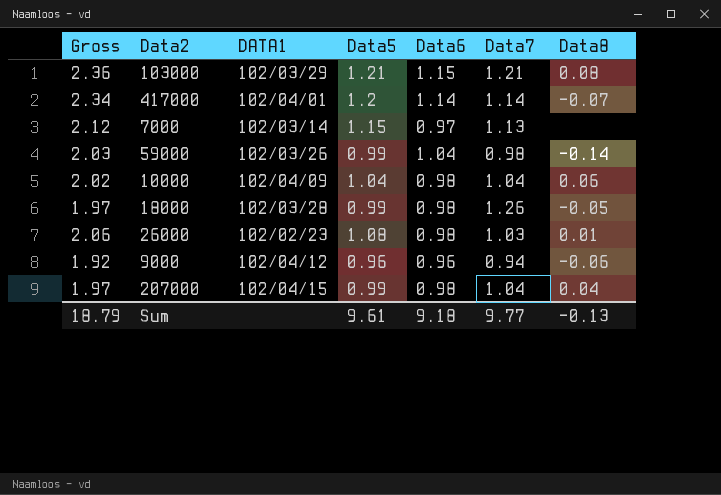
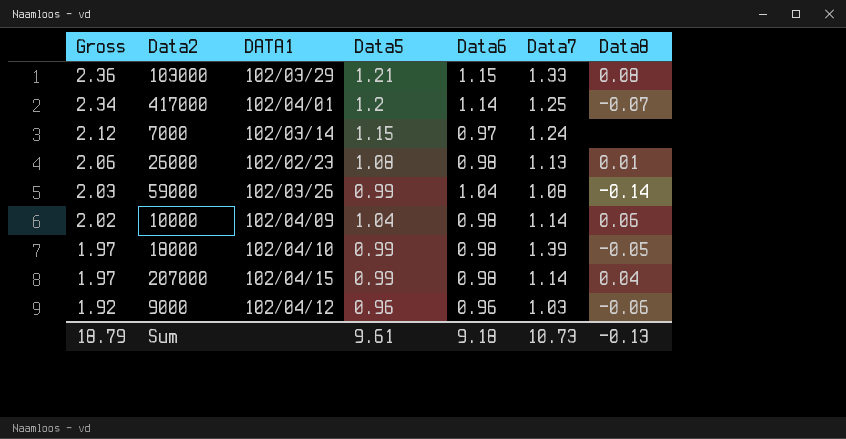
row order: none -> Gross descending
103000 | Data7: 1.21 -> 1.33
417000 | Data7: 1.14 -> 1.25
7000 | Data7: 1.13 -> 1.24
26000 | Data7: 1.03 -> 1.13
59000 | Data7: 0.98 -> 1.08
10000 | Data7: 1.04 -> 1.14
18000 | DATA1: 102/03/28 -> 102/04/10
18000 | Data7: 1.26 -> 1.39
207000 | Data7: 1.04 -> 1.14
9000 | Data7: 0.94 -> 1.03
Sum | Data7: 9.77 -> 10.73

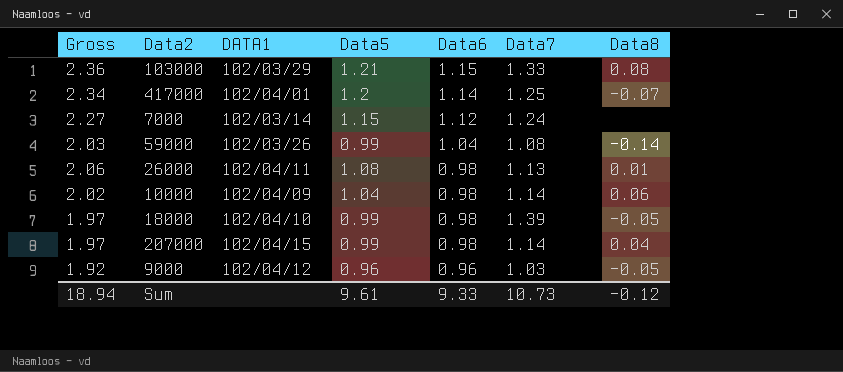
row order: Gross descending -> Data6 descending
7000 | Gross: 2.12 -> 2.27
7000 | Data6: 0.97 -> 1.12
26000 | DATA1: 102/02/23 -> 102/04/11
9000 | Data8: -0.06 -> -0.05
Sum | Gross: 18.79 -> 18.94
Sum | Data6: 9.18 -> 9.33
Sum | Data8: -0.13 -> -0.12

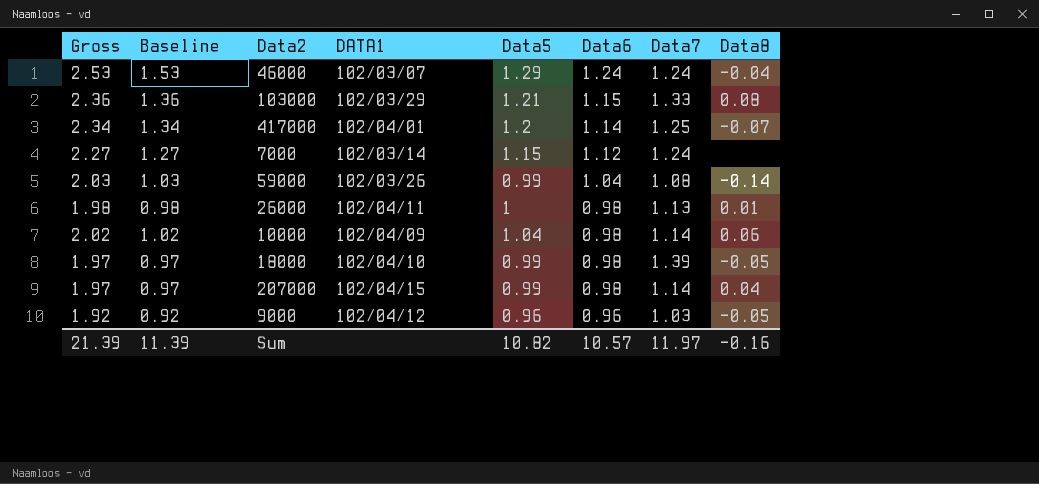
column Baseline | formula: none -> [Gross] - 1
row 46000: none -> 2.53 | 1.53 | 102/03/07 | 1.29 | 1.24 | 1.24 | -0.04
26000 | Gross: 2.06 -> 1.98
26000 | Data5: 1.08 -> 1
Sum | Gross: 18.94 -> 21.39
Sum | Data5: 9.61 -> 10.82
Sum | Data6: 9.33 -> 10.57
Sum | Data7: 10.73 -> 11.97
Sum | Data8: -0.12 -> -0.16

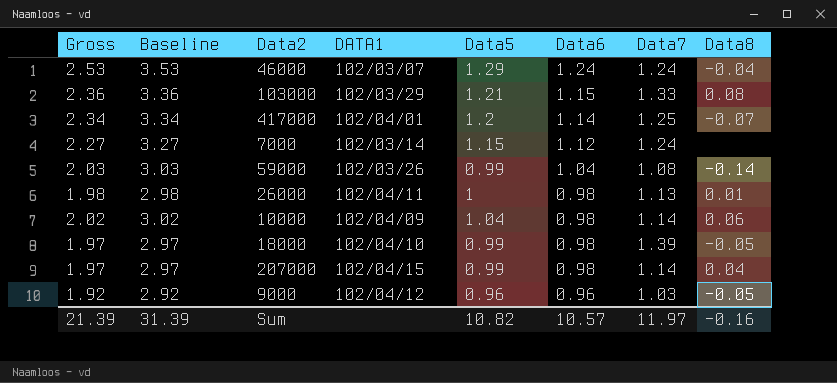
column Baseline | formula: [Gross] - 1 -> [Gross] + 1
Sum | Baseline: 11.39 -> 31.39

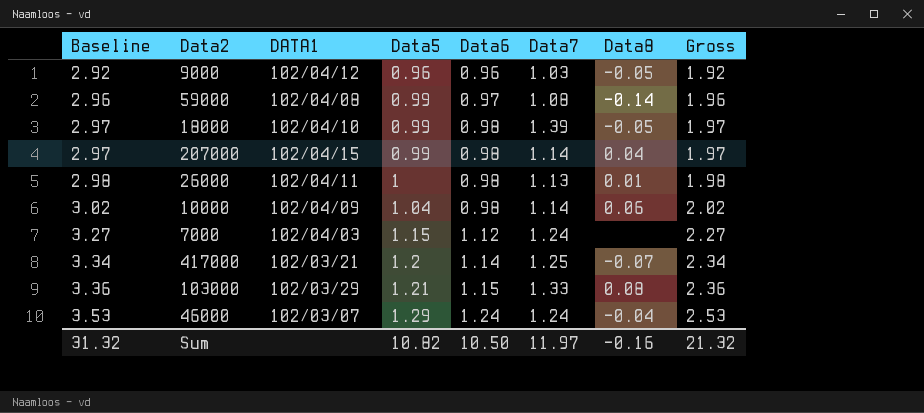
row order: Data6 descending -> Baseline ascending
column Gross | position: 1 -> 8
59000 | Baseline: 3.03 -> 2.96
59000 | DATA1: 102/03/26 -> 102/04/08
59000 | Data6: 1.04 -> 0.97
59000 | Gross: 2.03 -> 1.96
7000 | DATA1: 102/03/14 -> 102/04/03
417000 | DATA1: 102/04/01 -> 102/03/21
Sum | Baseline: 31.39 -> 31.32
Sum | Data6: 10.57 -> 10.50
Sum | Gross: 21.39 -> 21.32

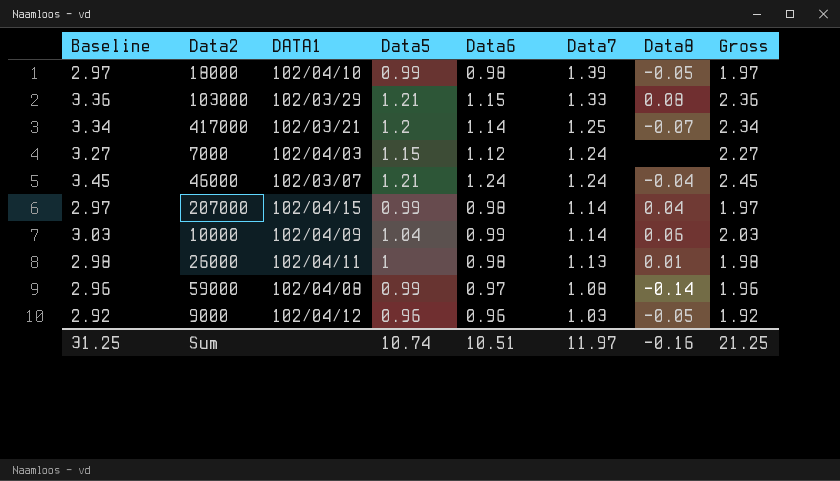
row order: Baseline ascending -> Data7 descending
46000 | Baseline: 3.53 -> 3.45
46000 | Data5: 1.29 -> 1.21
46000 | Gross: 2.53 -> 2.45
10000 | Baseline: 3.02 -> 3.03
10000 | Data6: 0.98 -> 0.99
10000 | Gross: 2.02 -> 2.03
Sum | Baseline: 31.32 -> 31.25
Sum | Data5: 10.82 -> 10.74
Sum | Data6: 10.50 -> 10.51
Sum | Gross: 21.32 -> 21.25

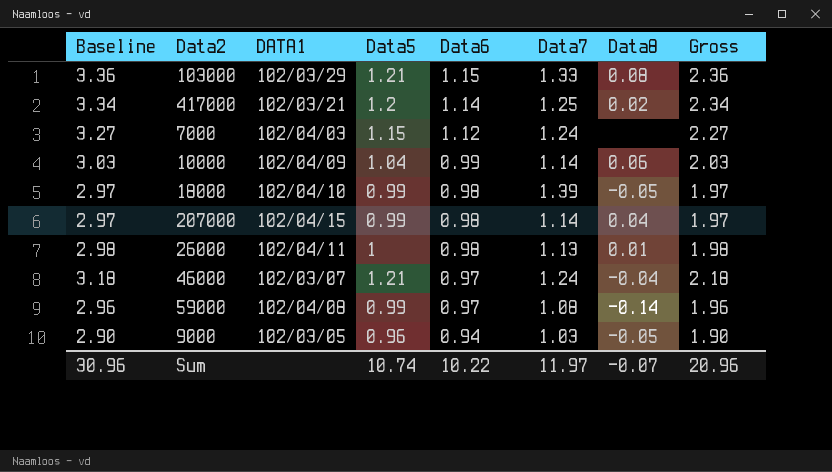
row order: Data7 descending -> Data6 descending
417000 | Data8: -0.07 -> 0.02
46000 | Baseline: 3.45 -> 3.18
46000 | Data6: 1.24 -> 0.97
46000 | Gross: 2.45 -> 2.18
9000 | Baseline: 2.92 -> 2.90
9000 | DATA1: 102/04/12 -> 102/03/05
9000 | Data6: 0.96 -> 0.94
9000 | Gross: 1.92 -> 1.90
Sum | Baseline: 31.25 -> 30.96
Sum | Data6: 10.51 -> 10.22
Sum | Data8: -0.16 -> -0.07
Sum | Gross: 21.25 -> 20.96

